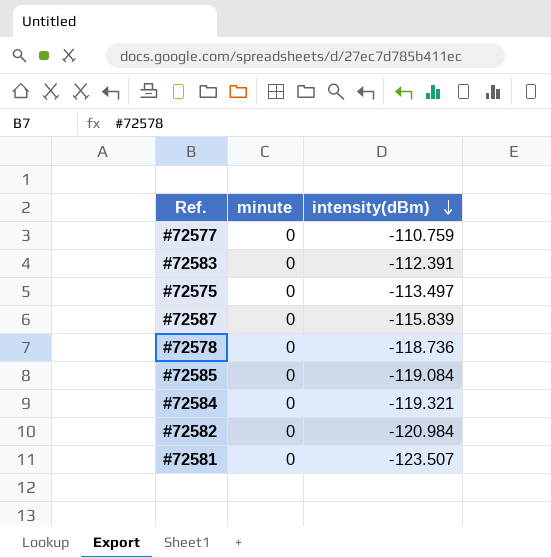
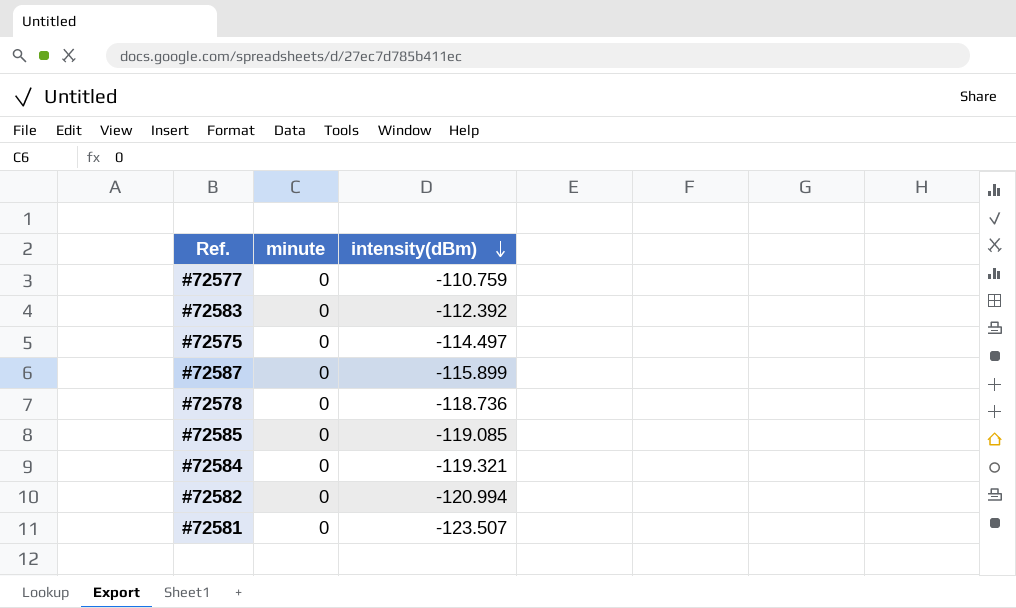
#72583 | intensity(dBm): -112.391 -> -112.392
#72575 | intensity(dBm): -113.497 -> -114.497
#72587 | intensity(dBm): -115.839 -> -115.899
#72585 | intensity(dBm): -119.084 -> -119.085
#72582 | intensity(dBm): -120.984 -> -120.994

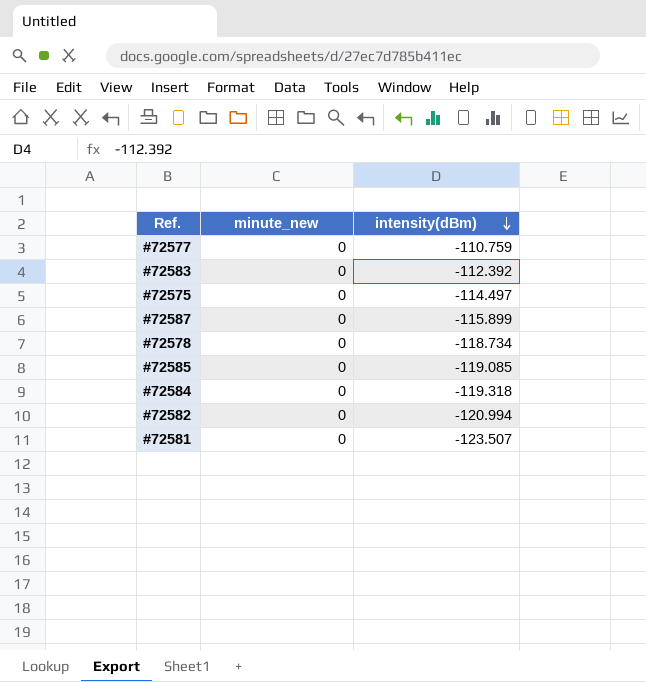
column name: minute -> minute_new
#72578 | intensity(dBm): -118.736 -> -118.734
#72584 | intensity(dBm): -119.321 -> -119.318

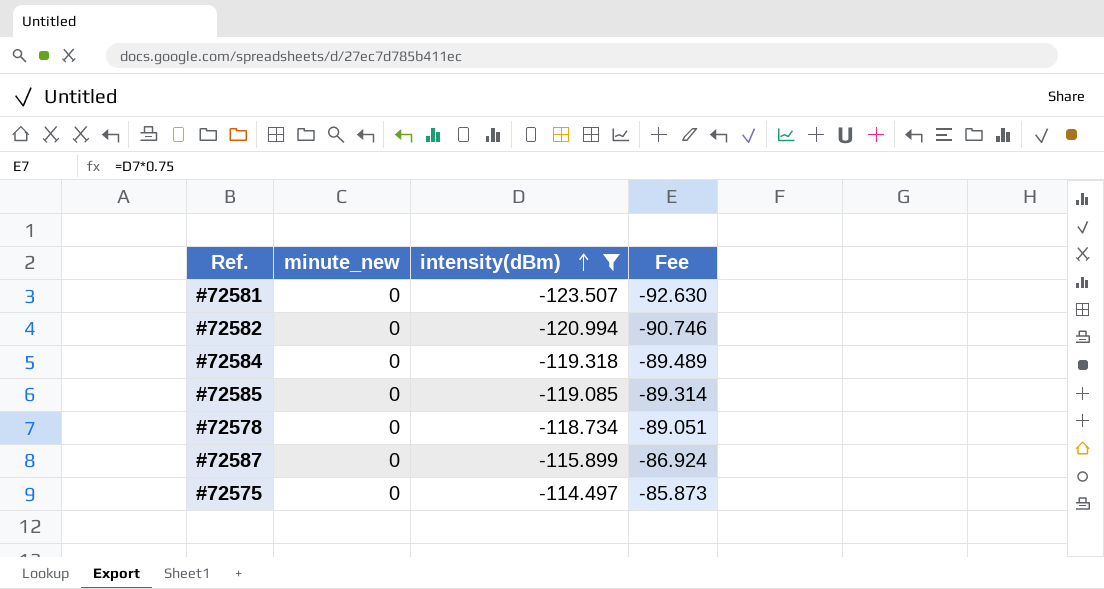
filter: none -> intensity(dBm) <= -114.497
row order: intensity(dBm) descending -> intensity(dBm) ascending
column Fee | formula: none -> [intensity(dBm)] * 0.75

